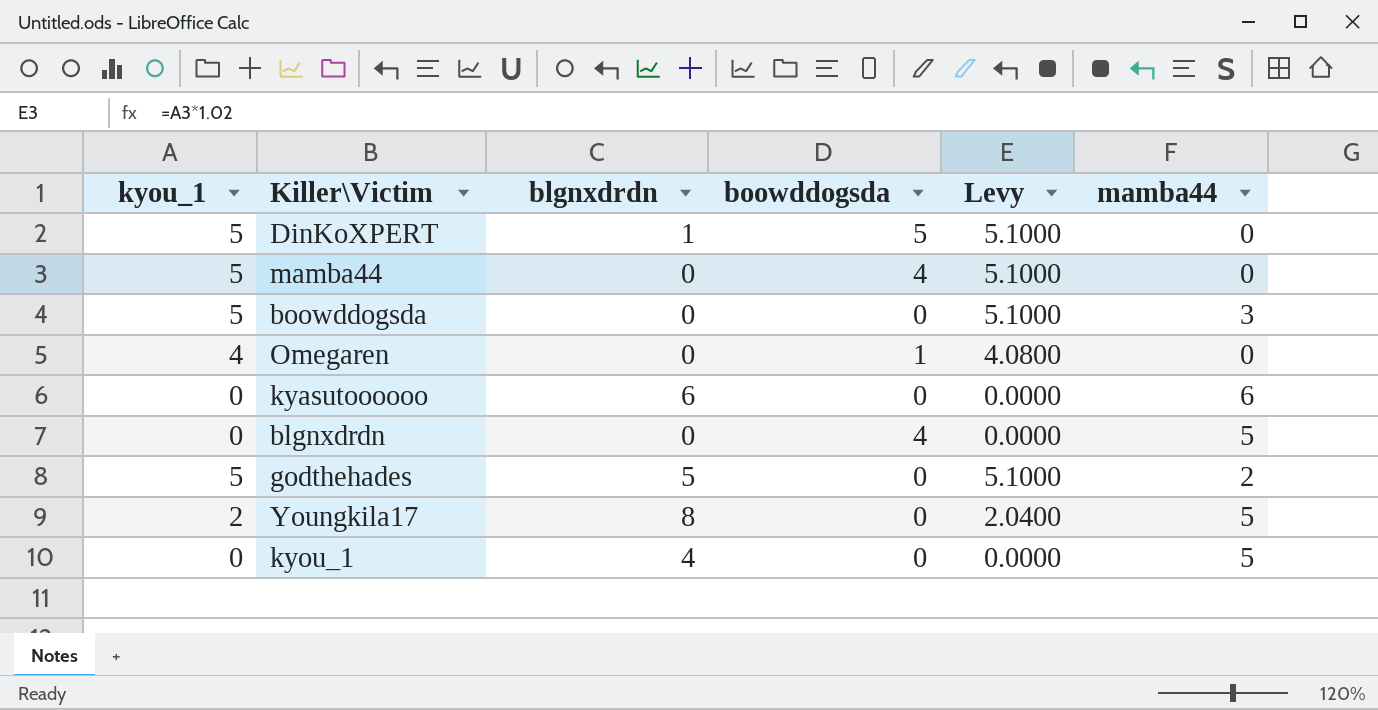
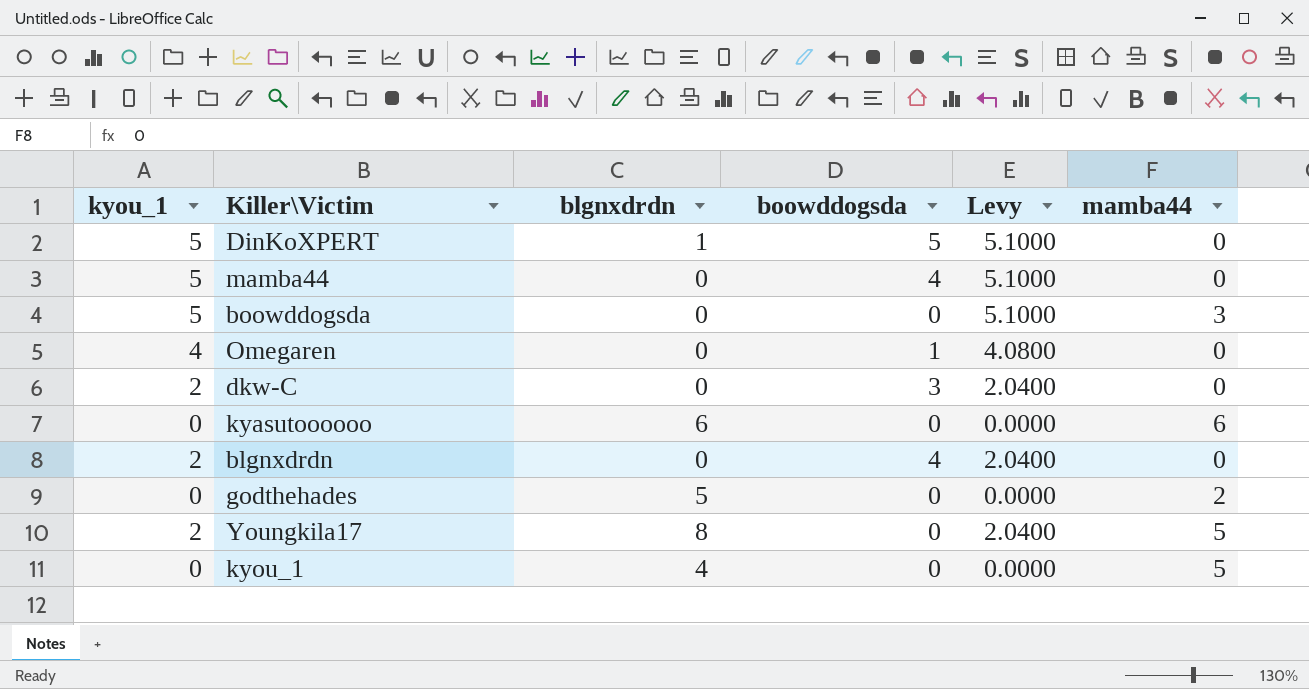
row dkw-C: none -> 2 | 0 | 3 | 2.0400 | 0
blgnxdrdn | kyou_1: 0 -> 2
blgnxdrdn | Levy: 0.0000 -> 2.0400
blgnxdrdn | mamba44: 5 -> 0
godthehades | kyou_1: 5 -> 0
godthehades | Levy: 5.1000 -> 0.0000

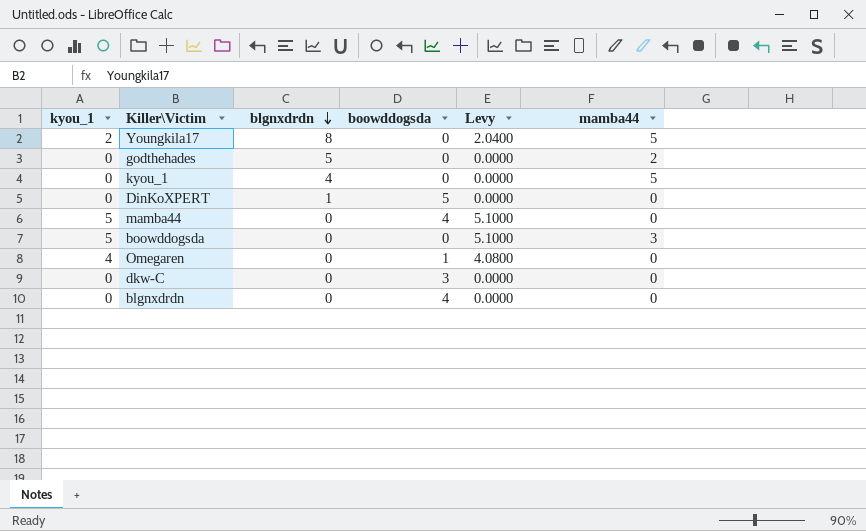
row order: none -> blgnxdrdn descending
row kyasutoooooo: 0 | 6 | 0 | 0.0000 | 6 -> none
DinKoXPERT | kyou_1: 5 -> 0
DinKoXPERT | Levy: 5.1000 -> 0.0000
dkw-C | kyou_1: 2 -> 0
dkw-C | Levy: 2.0400 -> 0.0000
blgnxdrdn | kyou_1: 2 -> 0
blgnxdrdn | Levy: 2.0400 -> 0.0000

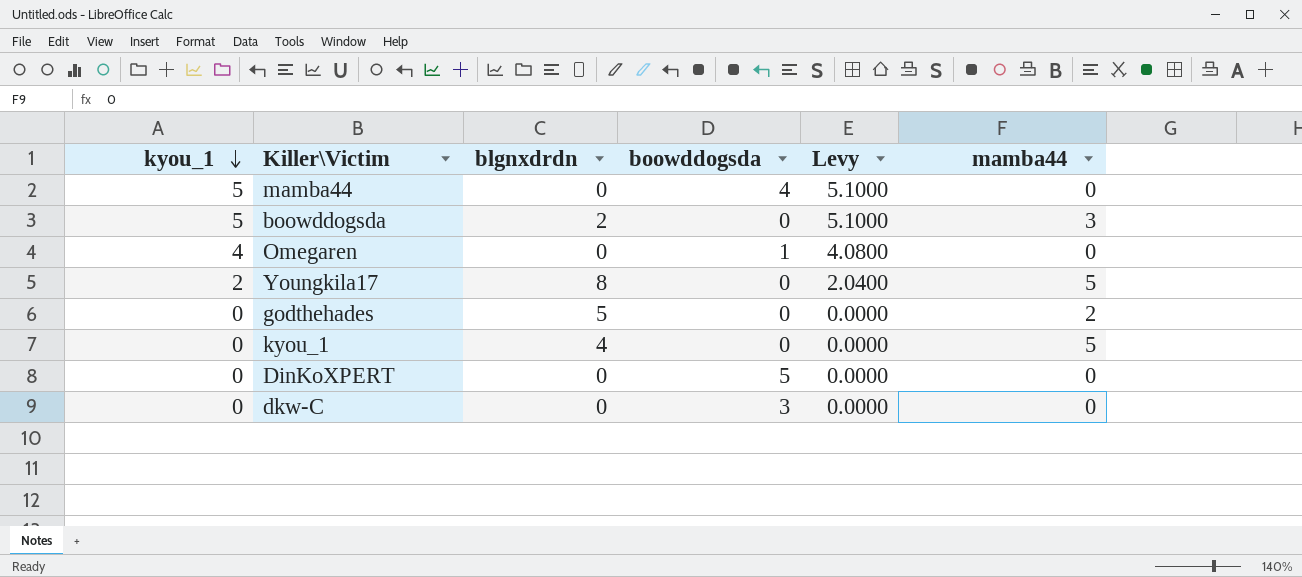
row order: blgnxdrdn descending -> kyou_1 descending
row blgnxdrdn: 0 | 0 | 4 | 0.0000 | 0 -> none
boowddogsda | blgnxdrdn: 0 -> 2
DinKoXPERT | blgnxdrdn: 1 -> 0

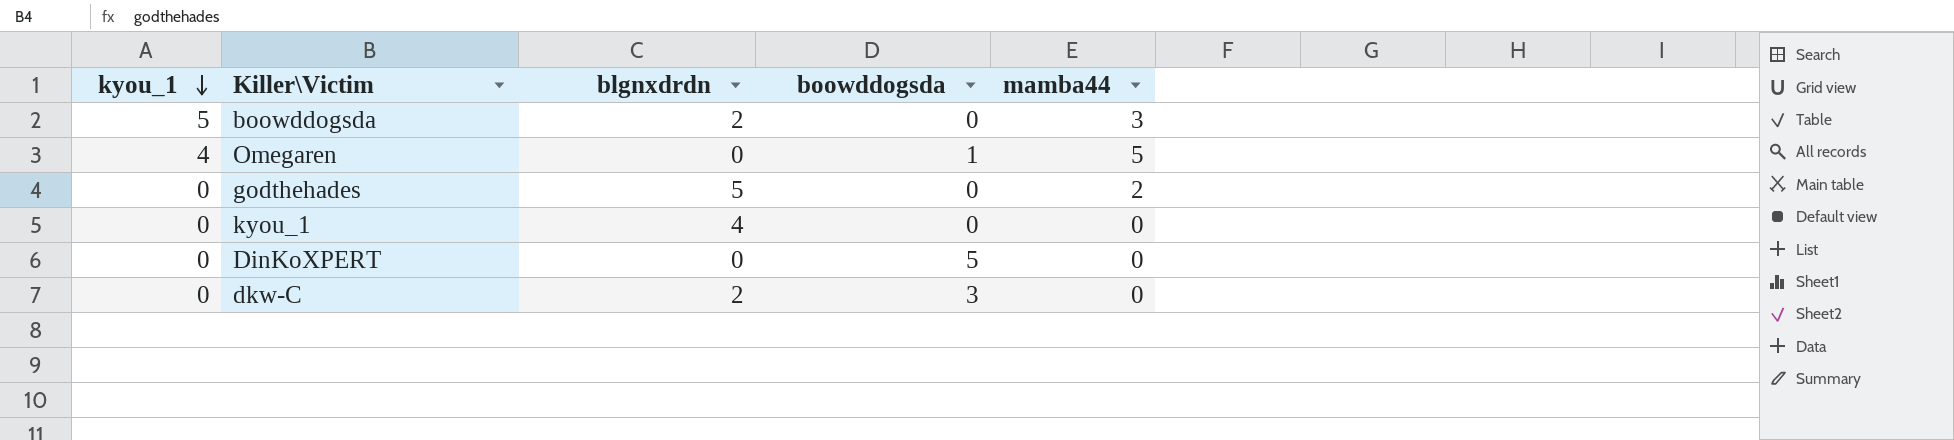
column Levy | formula: [kyou_1] * 1.02 -> none
row mamba44: 5 | 0 | 4 | 5.1000 | 0 -> none
row Youngkila17: 2 | 8 | 0 | 2.0400 | 5 -> none
Omegaren | mamba44: 0 -> 5
kyou_1 | mamba44: 5 -> 0
dkw-C | blgnxdrdn: 0 -> 2

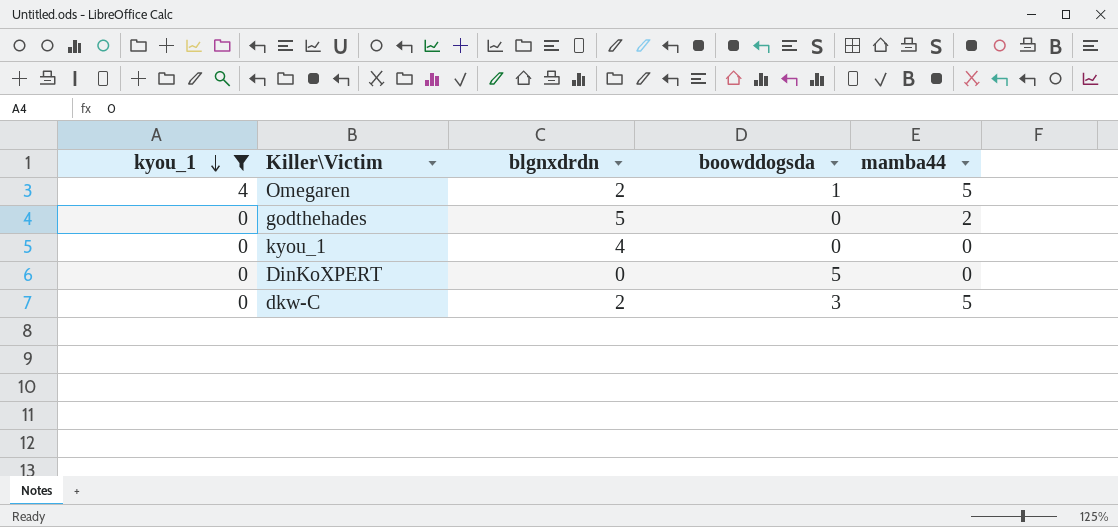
filter: none -> kyou_1 != 5
Omegaren | blgnxdrdn: 0 -> 2
dkw-C | mamba44: 0 -> 5

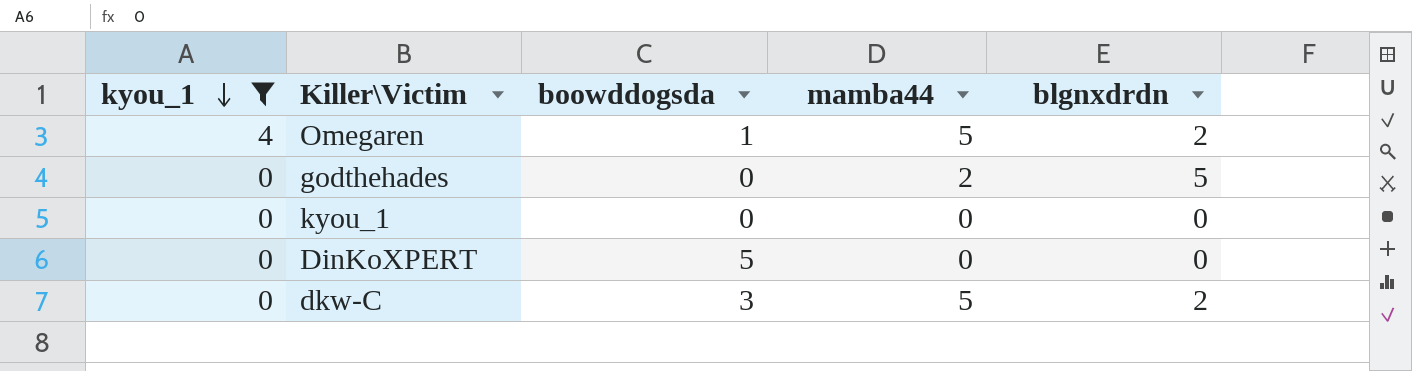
column blgnxdrdn | position: 3 -> 5
kyou_1 | blgnxdrdn: 4 -> 0

